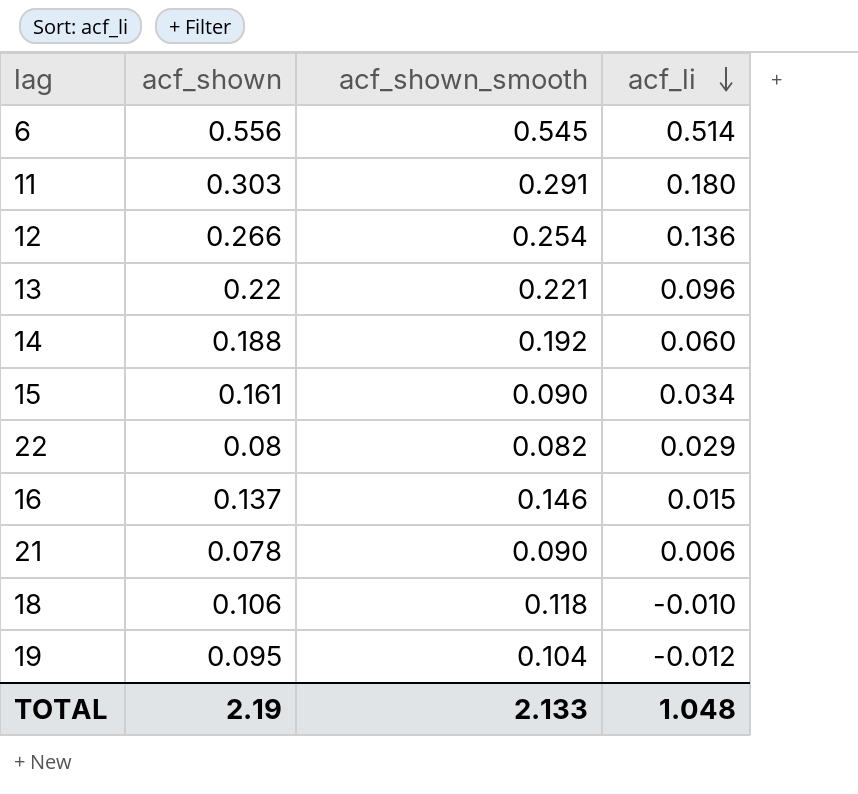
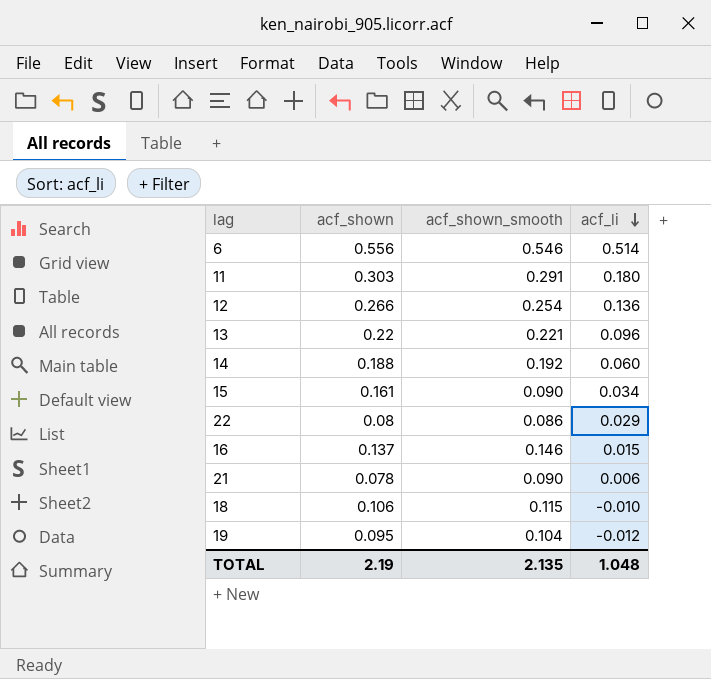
6 | acf_shown_smooth: 0.545 -> 0.546
22 | acf_shown_smooth: 0.082 -> 0.086
18 | acf_shown_smooth: 0.118 -> 0.115
TOTAL | acf_shown_smooth: 2.133 -> 2.135

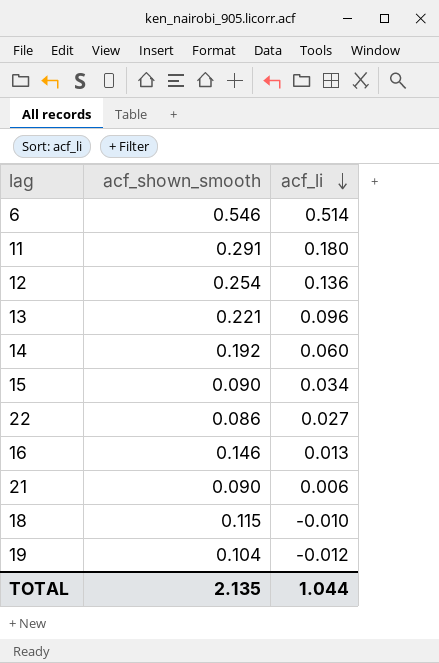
column acf_shown | position: 2 -> none
22 | acf_li: 0.029 -> 0.027
16 | acf_li: 0.015 -> 0.013
TOTAL | acf_li: 1.048 -> 1.044

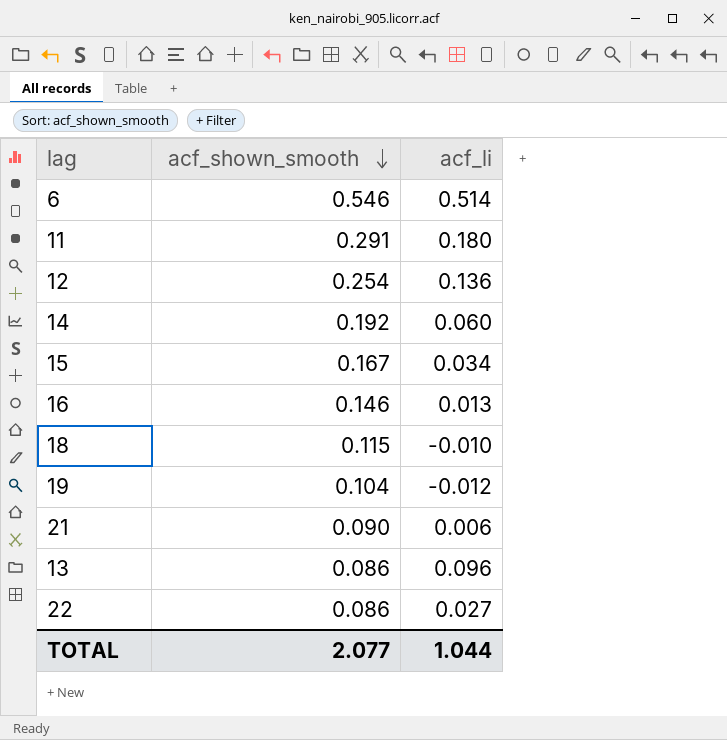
row order: acf_li descending -> acf_shown_smooth descending
15 | acf_shown_smooth: 0.090 -> 0.167
13 | acf_shown_smooth: 0.221 -> 0.086
TOTAL | acf_shown_smooth: 2.135 -> 2.077

